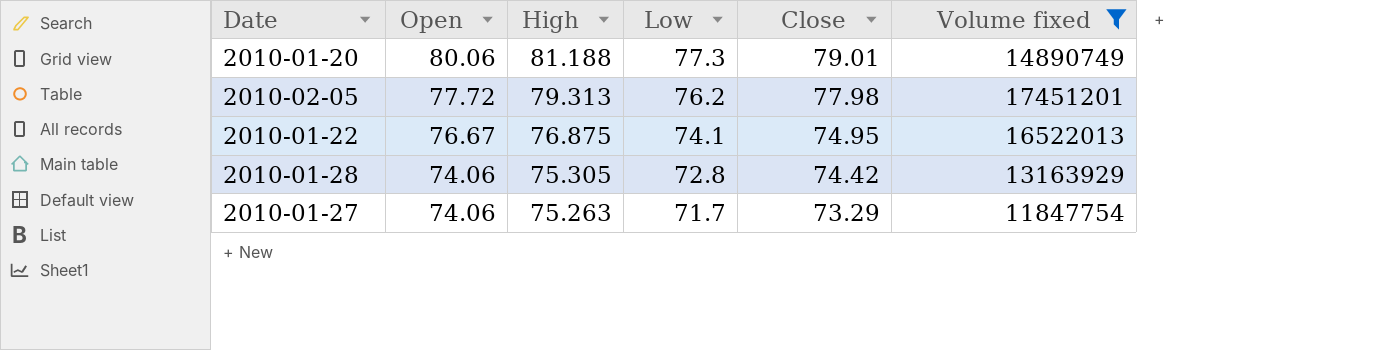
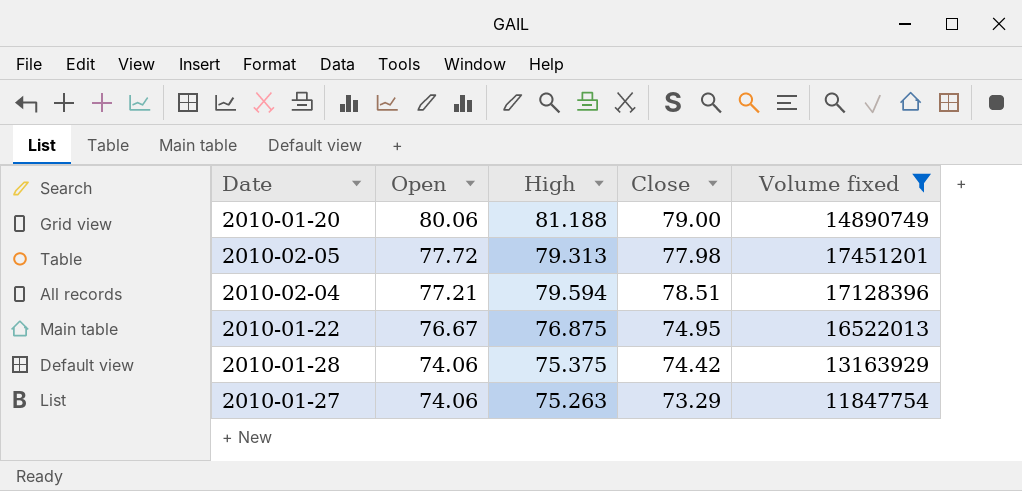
column Low | position: 4 -> none
2010-01-20 | Close: 79.01 -> 79.00
row 2010-02-04: none -> 77.21 | 79.594 | 78.51 | 17128396
2010-01-28 | High: 75.305 -> 75.375

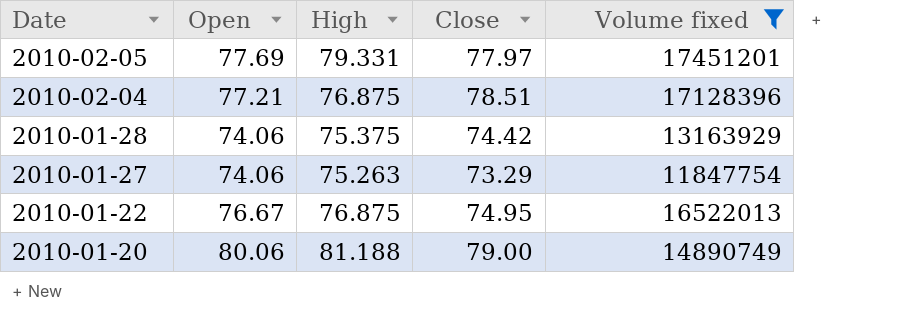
row order: Open descending -> Date descending
2010-02-05 | Open: 77.72 -> 77.69
2010-02-05 | High: 79.313 -> 79.331
2010-02-05 | Close: 77.98 -> 77.97
2010-02-04 | High: 79.594 -> 76.875

